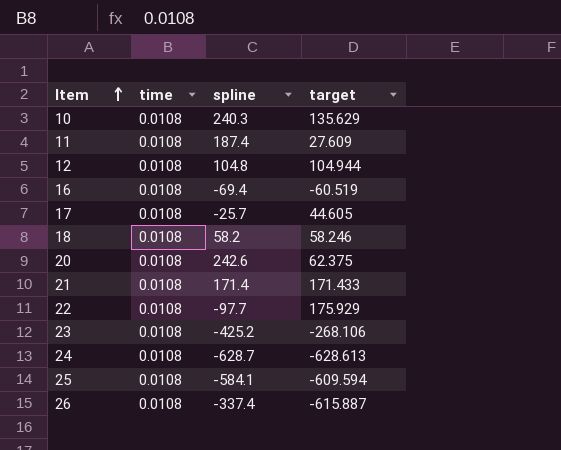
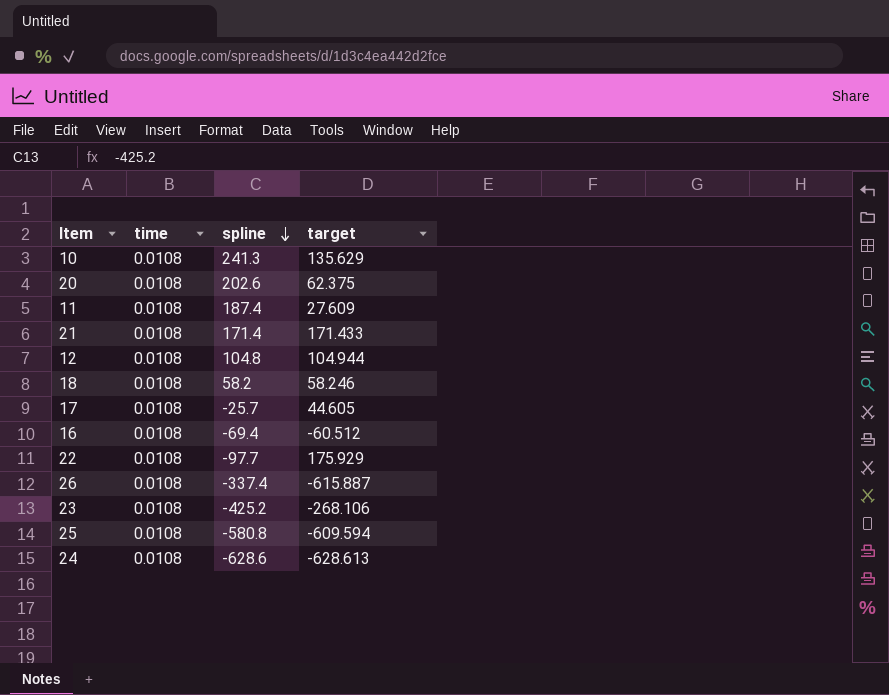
row order: Item ascending -> spline descending
10 | spline: 240.3 -> 241.3
20 | spline: 242.6 -> 202.6
16 | target: -60.519 -> -60.512
25 | spline: -584.1 -> -580.8
24 | spline: -628.7 -> -628.6

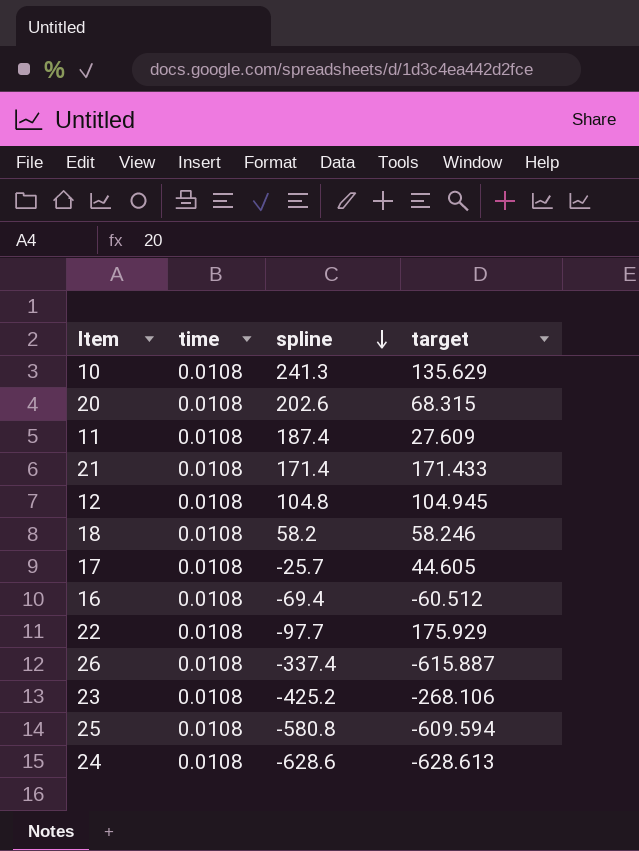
20 | target: 62.375 -> 68.315
12 | target: 104.944 -> 104.945

